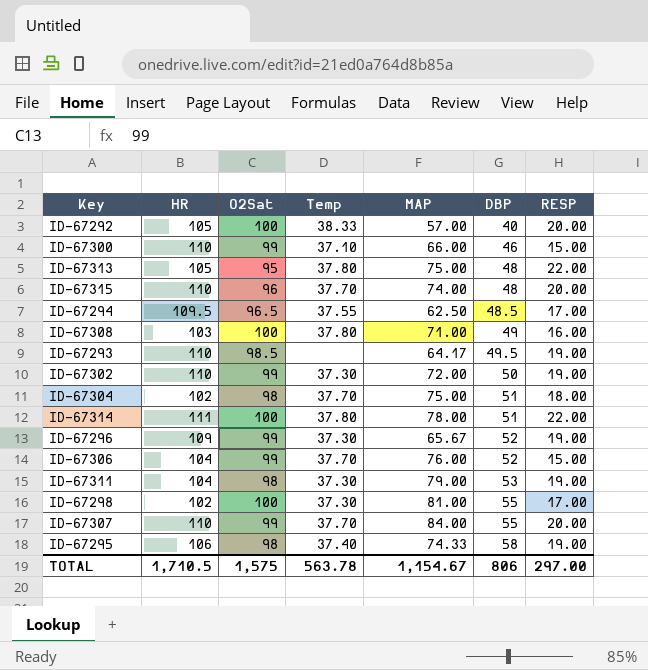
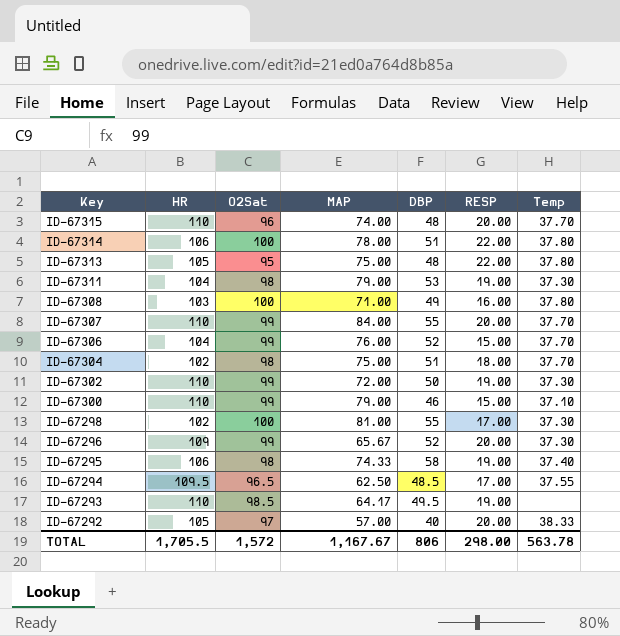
row order: DBP ascending -> Key descending
column Temp | position: 4 -> 7
ID-67314 | HR: 111 -> 106
ID-67300 | MAP: 66.00 -> 79.00
ID-67296 | RESP: 19.00 -> 20.00
ID-67292 | O2Sat: 100 -> 97
TOTAL | HR: 1,710.5 -> 1,705.5
TOTAL | O2Sat: 1,575 -> 1,572
TOTAL | MAP: 1,154.67 -> 1,167.67
TOTAL | RESP: 297.00 -> 298.00

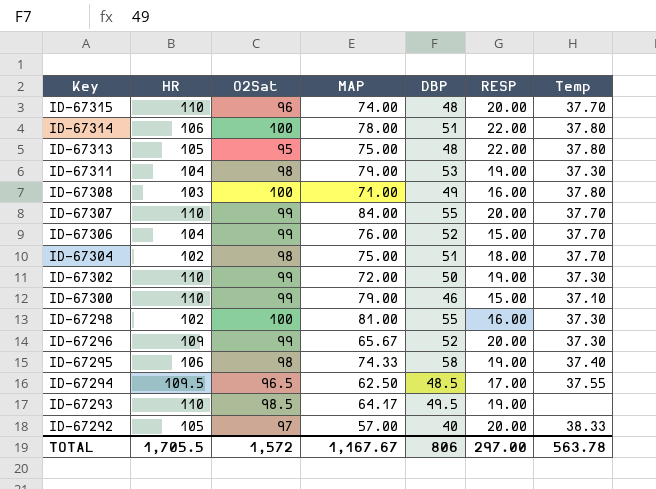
ID-67298 | RESP: 17.00 -> 16.00
TOTAL | RESP: 298.00 -> 297.00

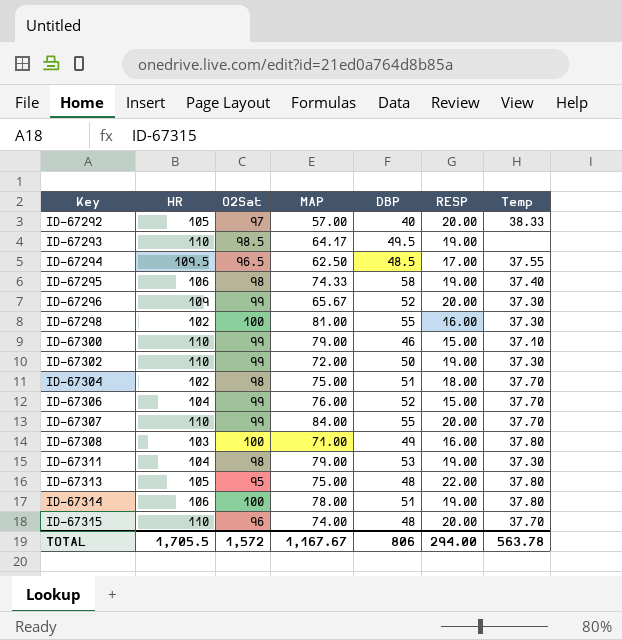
row order: Key descending -> Key ascending
ID-67314 | RESP: 22.00 -> 19.00
TOTAL | RESP: 297.00 -> 294.00

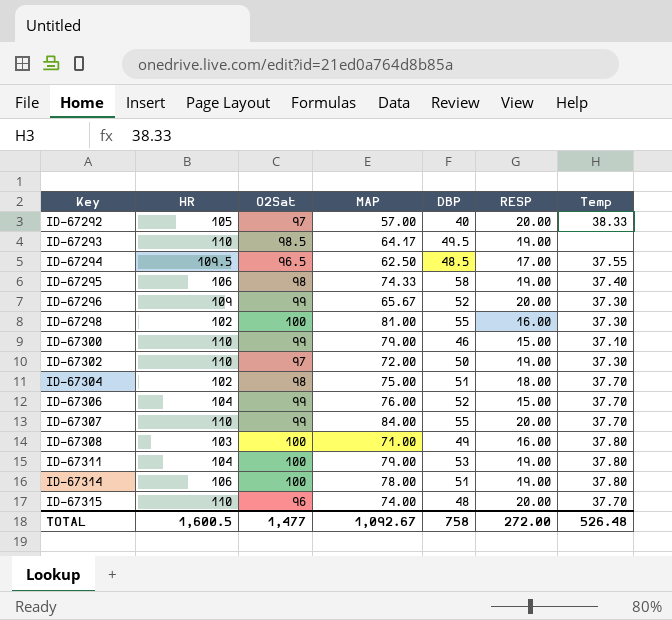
row ID-67313: 105 | 95 | 75.00 | 48 | 22.00 | 37.80 -> none
ID-67302 | O2Sat: 99 -> 97
ID-67311 | O2Sat: 98 -> 100
ID-67311 | Temp: 37.30 -> 37.80
TOTAL | HR: 1,705.5 -> 1,600.5
TOTAL | O2Sat: 1,572 -> 1,477
TOTAL | MAP: 1,167.67 -> 1,092.67
TOTAL | DBP: 806 -> 758
TOTAL | RESP: 294.00 -> 272.00
TOTAL | Temp: 563.78 -> 526.48

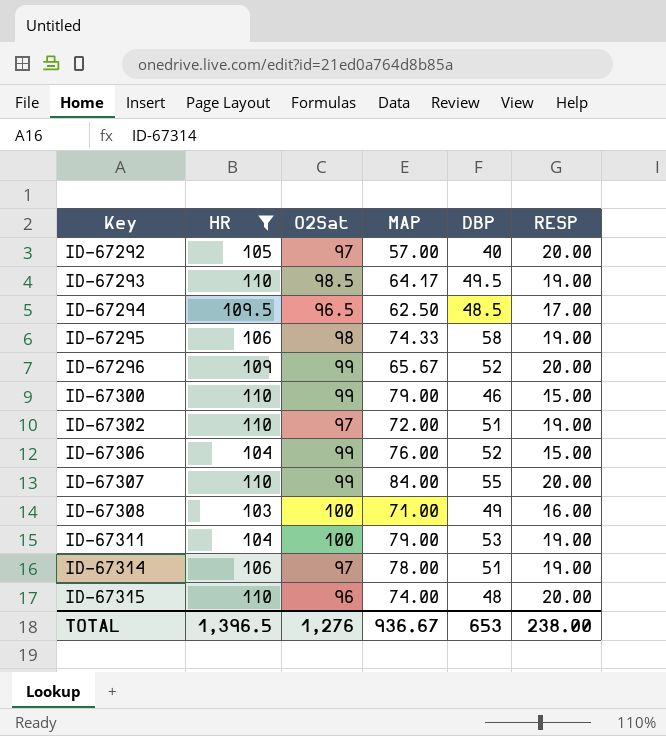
filter: none -> HR != 102
column Temp | position: 7 -> none
ID-67302 | DBP: 50 -> 51
ID-67314 | O2Sat: 100 -> 97
TOTAL | HR: 1,600.5 -> 1,396.5
TOTAL | O2Sat: 1,477 -> 1,276
TOTAL | MAP: 1,092.67 -> 936.67
TOTAL | DBP: 758 -> 653
TOTAL | RESP: 272.00 -> 238.00

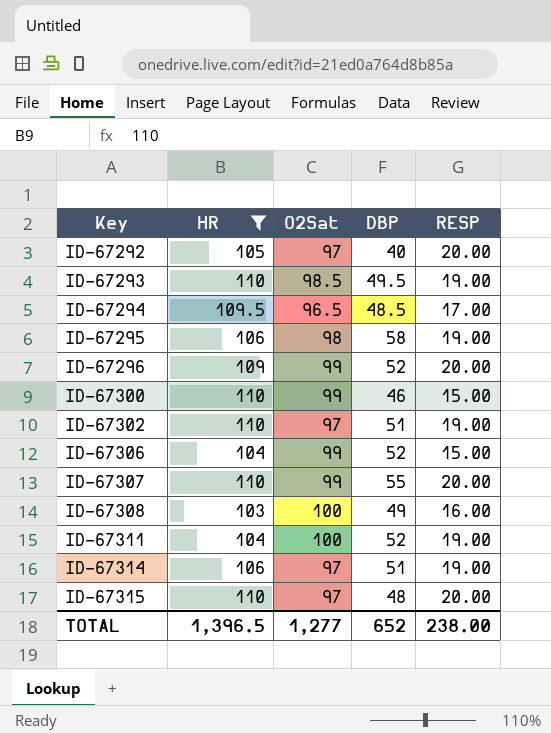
column MAP | position: 4 -> none
ID-67311 | DBP: 53 -> 52
ID-67315 | O2Sat: 96 -> 97
TOTAL | O2Sat: 1,276 -> 1,277
TOTAL | DBP: 653 -> 652

